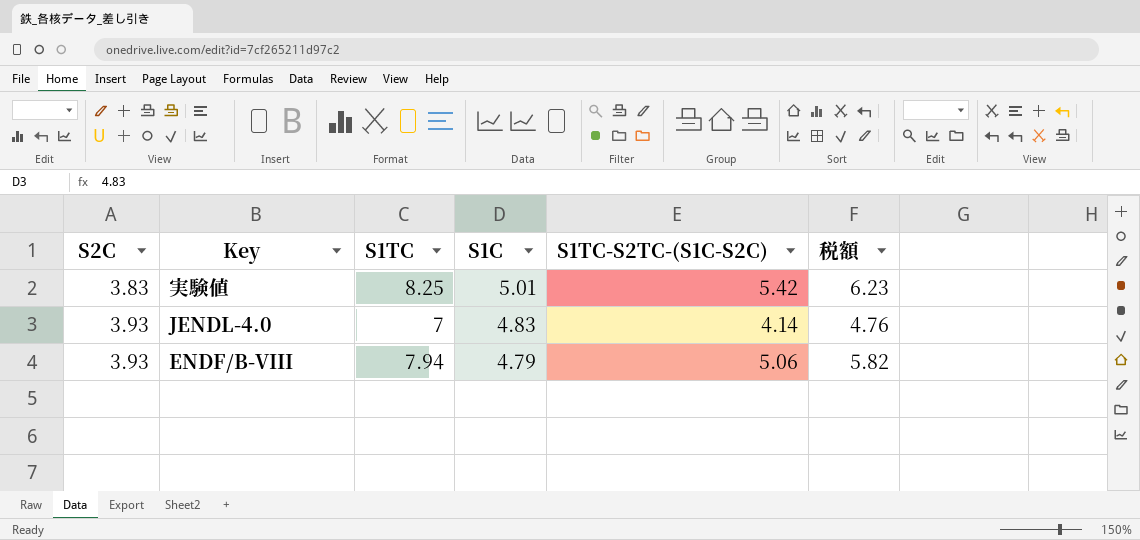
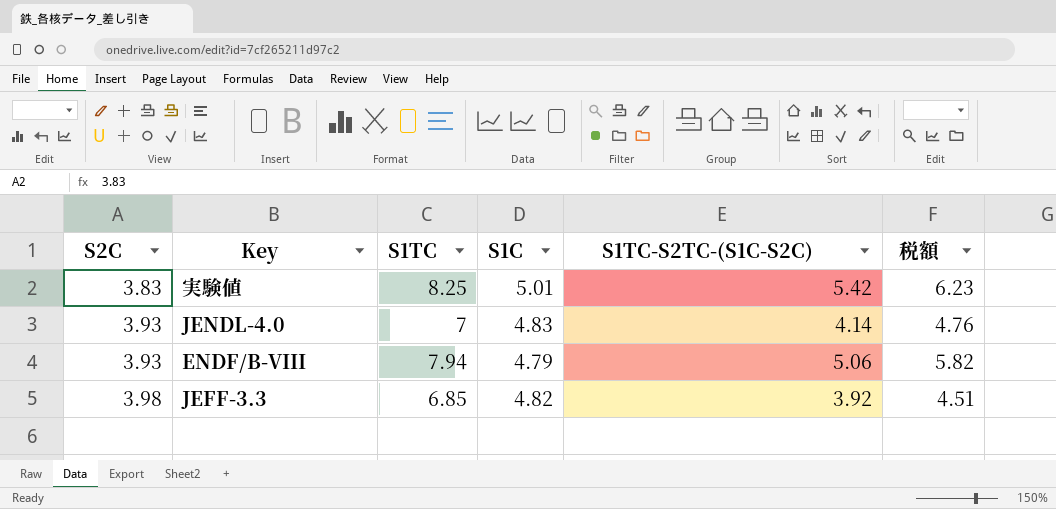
row JEFF-3.3: none -> 3.98 | 6.85 | 4.82 | 3.92 | 4.51

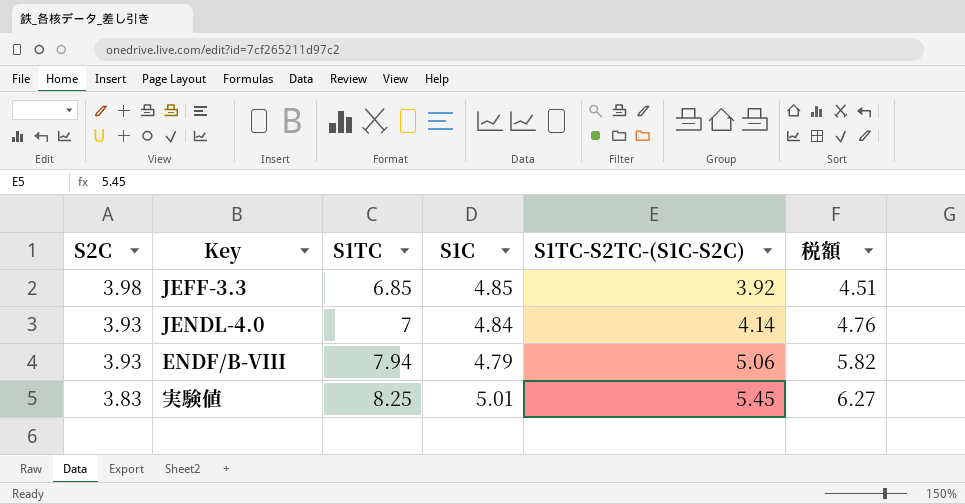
row order: S2C ascending -> S2C descending
JEFF-3.3 | S1C: 4.82 -> 4.85
JENDL-4.0 | S1C: 4.83 -> 4.84
実験値 | S1TC-S2TC-(S1C-S2C): 5.42 -> 5.45
実験値 | 税額: 6.23 -> 6.27

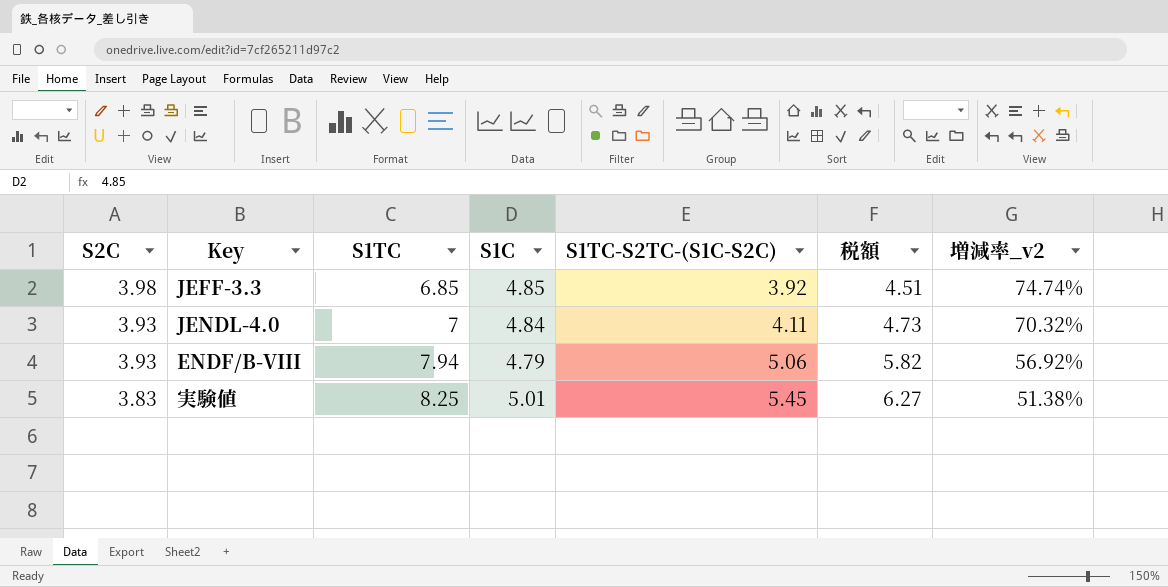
column 増減率_v2 | formula: none -> ([S1TC] - [S1TC-S2TC-(S1C-S2C)]) / [S1TC-S2TC-(S1C-S2C)]
JENDL-4.0 | S1TC-S2TC-(S1C-S2C): 4.14 -> 4.11
JENDL-4.0 | 税額: 4.76 -> 4.73

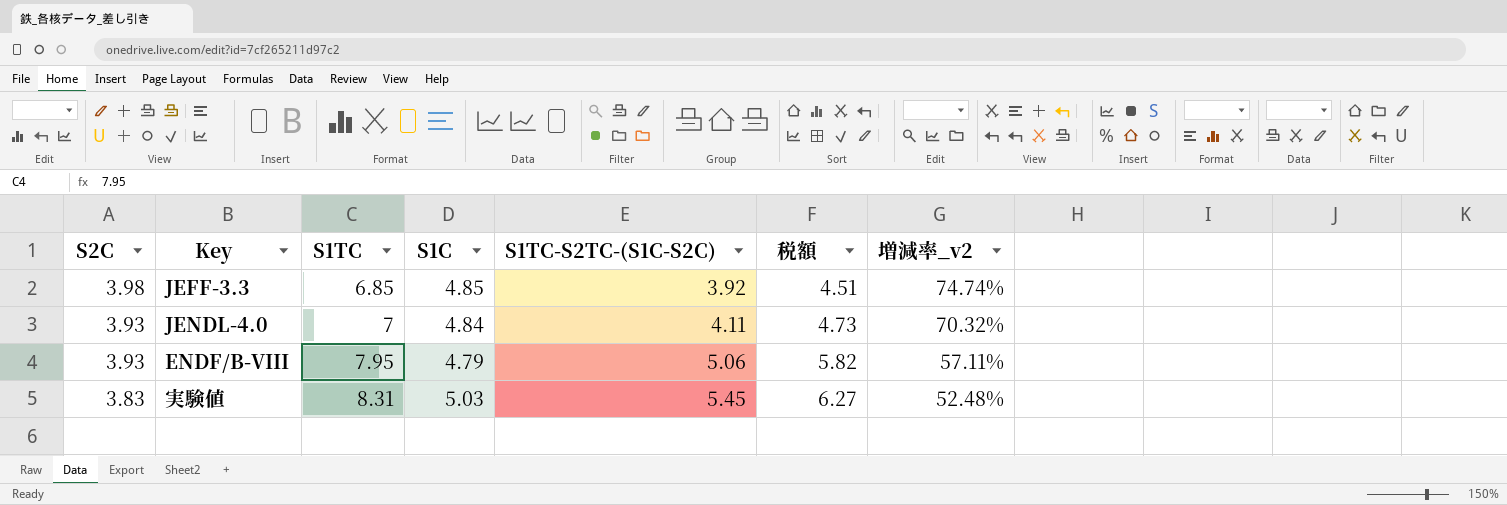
ENDF/B-VIII | S1TC: 7.94 -> 7.95
ENDF/B-VIII | 増減率_v2: 56.92% -> 57.11%
実験値 | S1TC: 8.25 -> 8.31
実験値 | S1C: 5.01 -> 5.03
実験値 | 増減率_v2: 51.38% -> 52.48%

